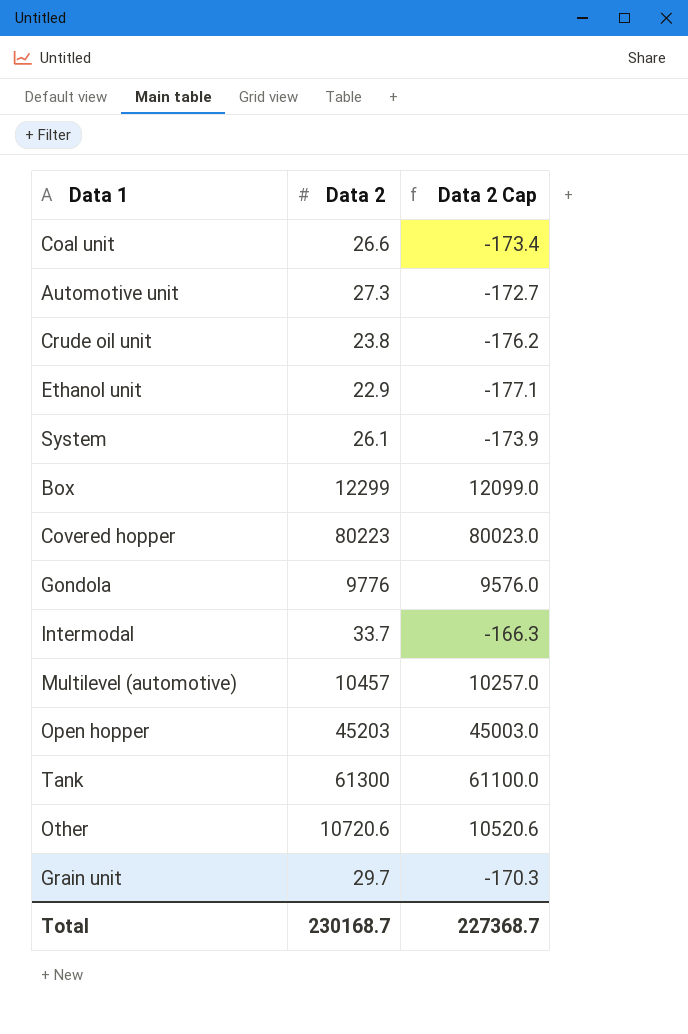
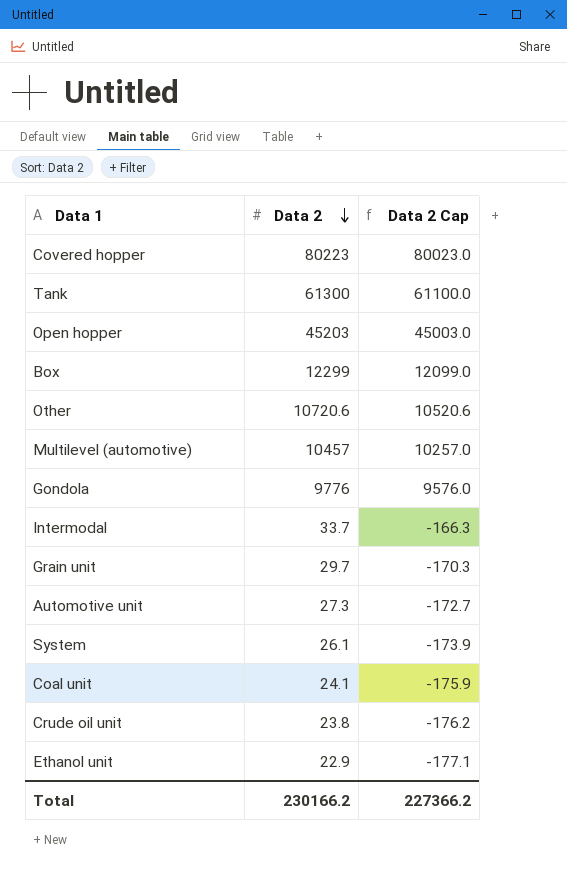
row order: none -> Data 2 descending
Coal unit | Data 2: 26.6 -> 24.1
Coal unit | Data 2 Cap: -173.4 -> -175.9
Total | Data 2: 230168.7 -> 230166.2
Total | Data 2 Cap: 227368.7 -> 227366.2

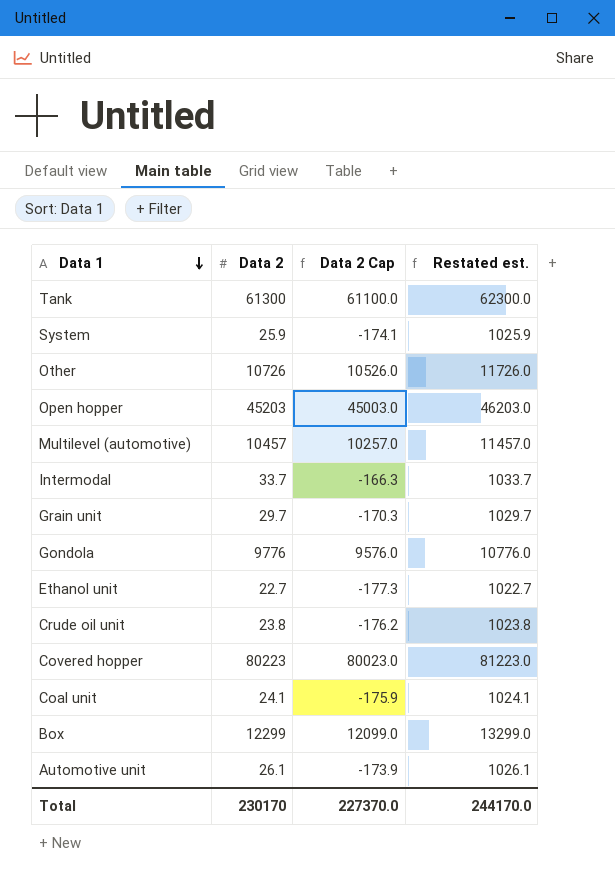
row order: Data 2 descending -> Data 1 descending
column Restated est. | formula: none -> [Data 2] + 1000
System | Data 2: 26.1 -> 25.9
System | Data 2 Cap: -173.9 -> -174.1
Other | Data 2: 10720.6 -> 10726
Other | Data 2 Cap: 10520.6 -> 10526.0
Ethanol unit | Data 2: 22.9 -> 22.7
Ethanol unit | Data 2 Cap: -177.1 -> -177.3
Automotive unit | Data 2: 27.3 -> 26.1
Automotive unit | Data 2 Cap: -172.7 -> -173.9
Total | Data 2: 230166.2 -> 230170
Total | Data 2 Cap: 227366.2 -> 227370.0

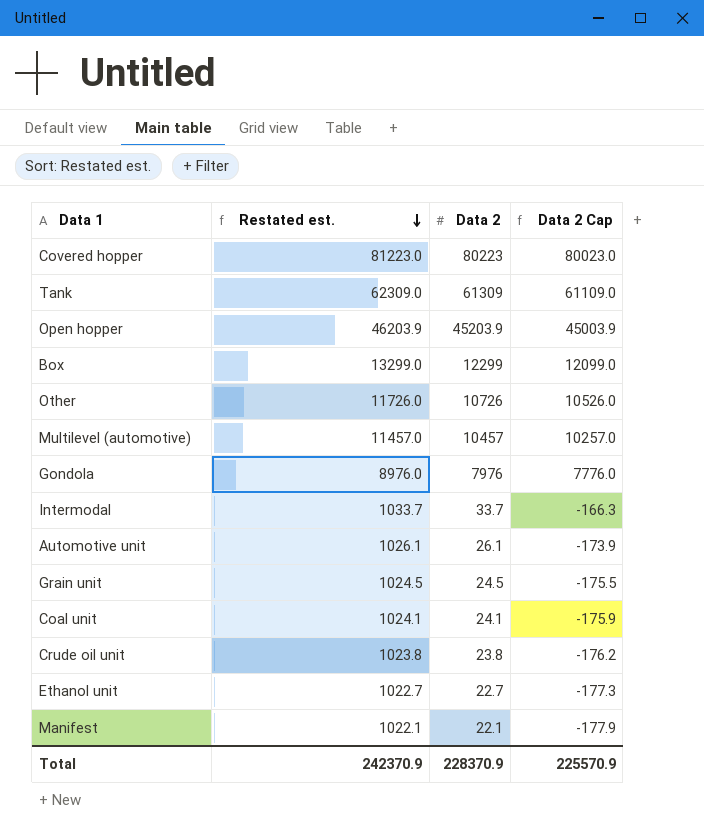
row order: Data 1 descending -> Restated est. descending
column Restated est. | position: 4 -> 2
row System: 25.9 | -174.1 | 1025.9 -> none
Tank | Restated est.: 62300.0 -> 62309.0
Tank | Data 2: 61300 -> 61309
Tank | Data 2 Cap: 61100.0 -> 61109.0
Open hopper | Restated est.: 46203.0 -> 46203.9
Open hopper | Data 2: 45203 -> 45203.9
Open hopper | Data 2 Cap: 45003.0 -> 45003.9
Gondola | Restated est.: 10776.0 -> 8976.0
Gondola | Data 2: 9776 -> 7976
Gondola | Data 2 Cap: 9576.0 -> 7776.0
Grain unit | Restated est.: 1029.7 -> 1024.5
Grain unit | Data 2: 29.7 -> 24.5
Grain unit | Data 2 Cap: -170.3 -> -175.5
row Manifest: none -> 1022.1 | 22.1 | -177.9
Total | Restated est.: 244170.0 -> 242370.9
Total | Data 2: 230170 -> 228370.9
Total | Data 2 Cap: 227370.0 -> 225570.9

